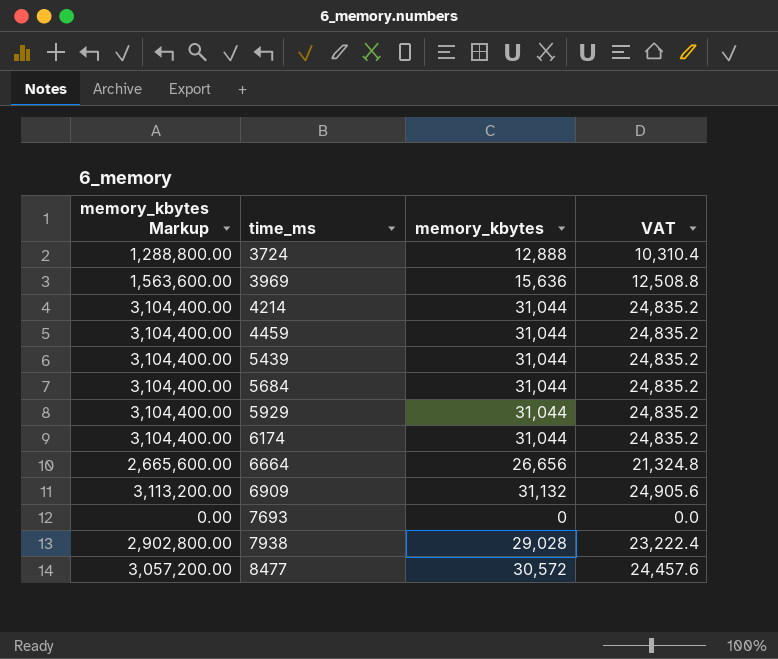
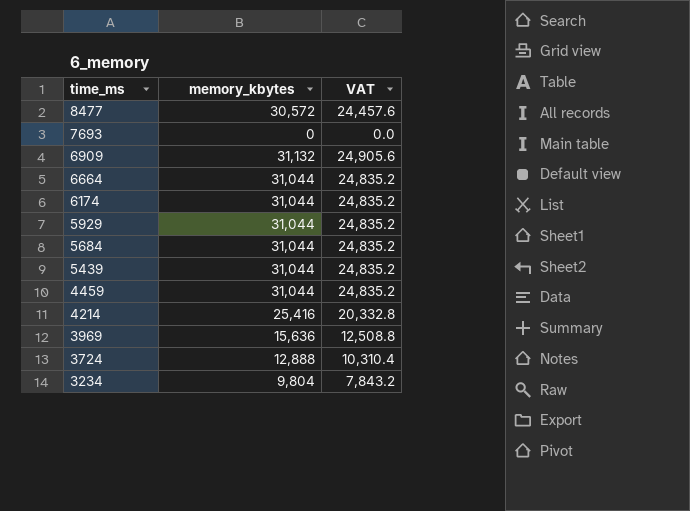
row order: time_ms ascending -> time_ms descending
column memory_kbytes Markup | formula: [memory_kbytes] * 100 -> none
row 7938: 2,902,800.00 | 29,028 | 23,222.4 -> none
6664 | memory_kbytes: 26,656 -> 31,044
6664 | VAT: 21,324.8 -> 24,835.2
4214 | memory_kbytes: 31,044 -> 25,416
4214 | VAT: 24,835.2 -> 20,332.8
row 3234: none -> 9,804 | 7,843.2

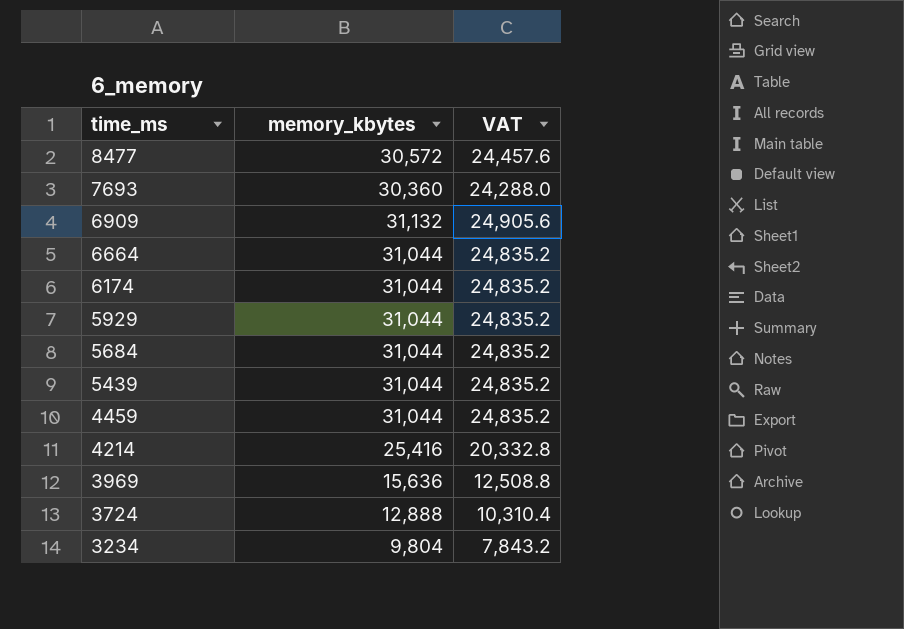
7693 | memory_kbytes: 0 -> 30,360
7693 | VAT: 0.0 -> 24,288.0

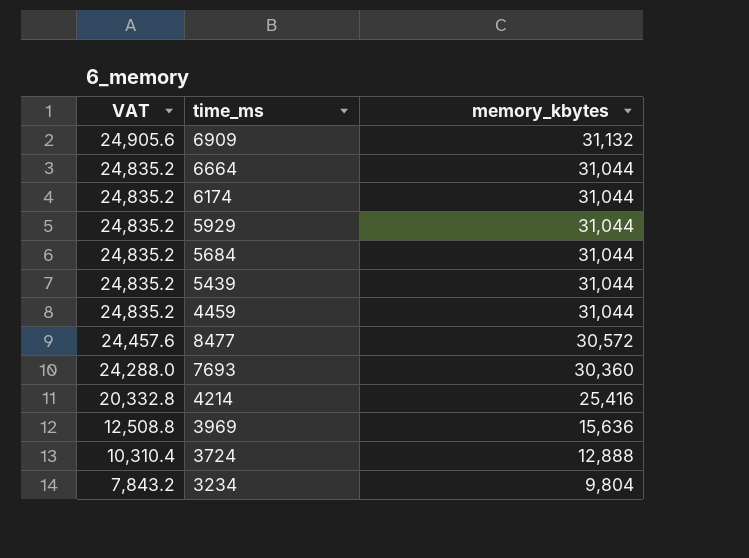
row order: time_ms descending -> VAT descending
column VAT | position: 3 -> 1

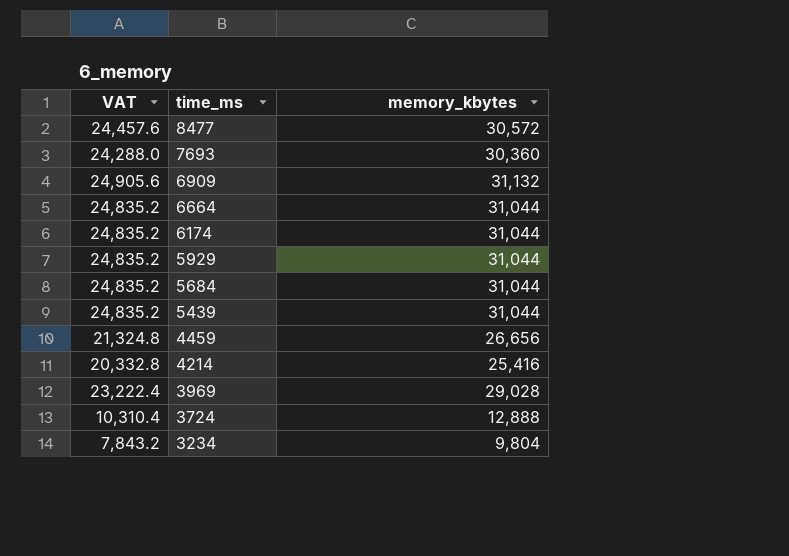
row order: VAT descending -> time_ms descending
4459 | VAT: 24,835.2 -> 21,324.8
4459 | memory_kbytes: 31,044 -> 26,656
3969 | VAT: 12,508.8 -> 23,222.4
3969 | memory_kbytes: 15,636 -> 29,028

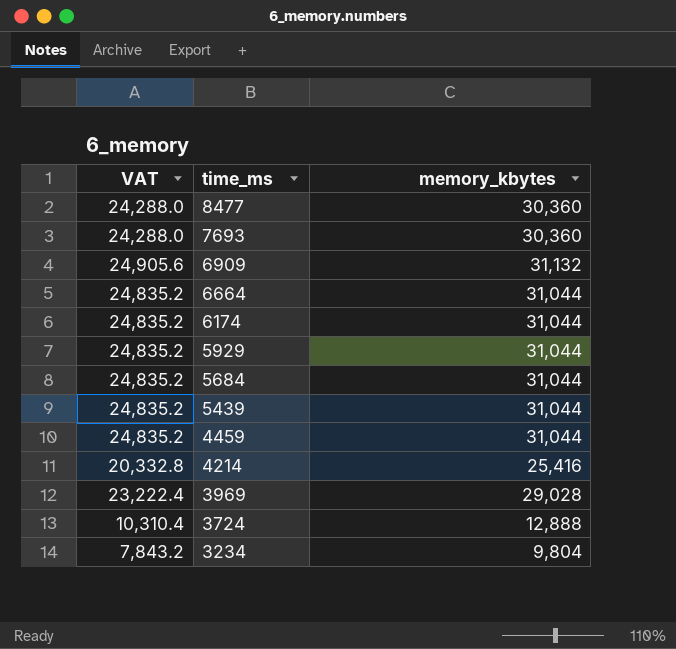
8477 | VAT: 24,457.6 -> 24,288.0
8477 | memory_kbytes: 30,572 -> 30,360
4459 | VAT: 21,324.8 -> 24,835.2
4459 | memory_kbytes: 26,656 -> 31,044

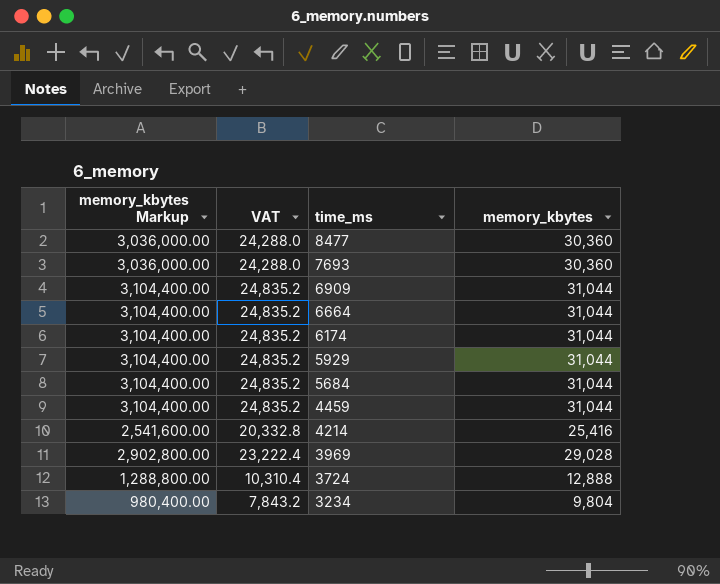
column memory_kbytes Markup | formula: none -> [memory_kbytes] * 100
row 5439: 24,835.2 | 31,044 -> none
6909 | VAT: 24,905.6 -> 24,835.2
6909 | memory_kbytes: 31,132 -> 31,044

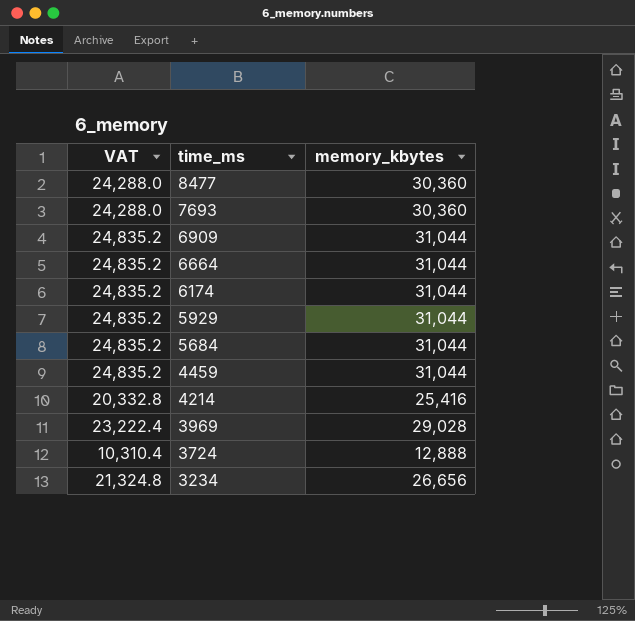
column memory_kbytes Markup | formula: [memory_kbytes] * 100 -> none
3234 | VAT: 7,843.2 -> 21,324.8
3234 | memory_kbytes: 9,804 -> 26,656

